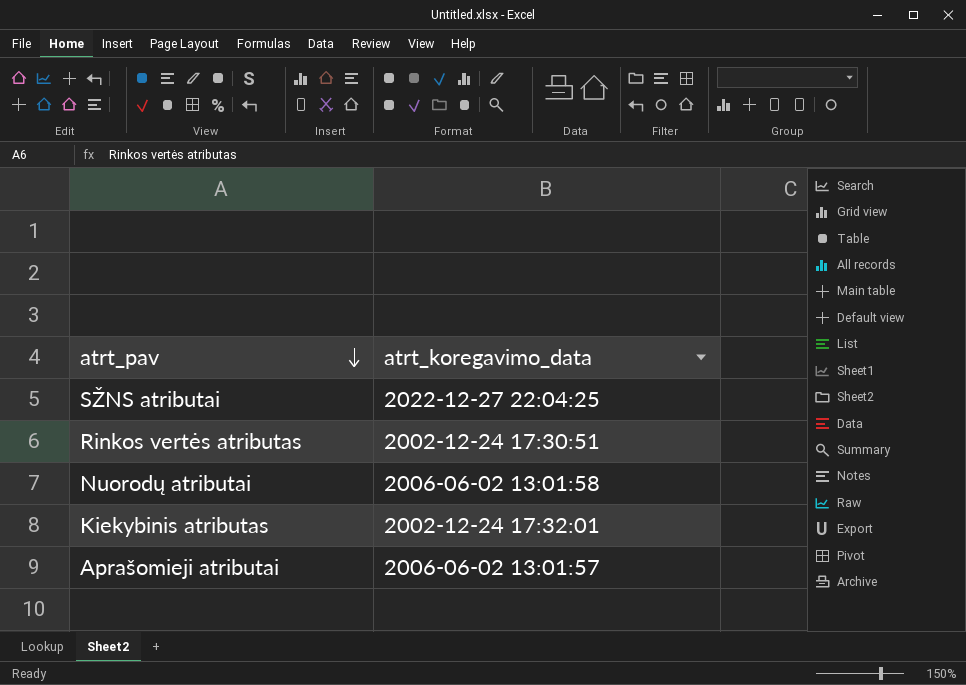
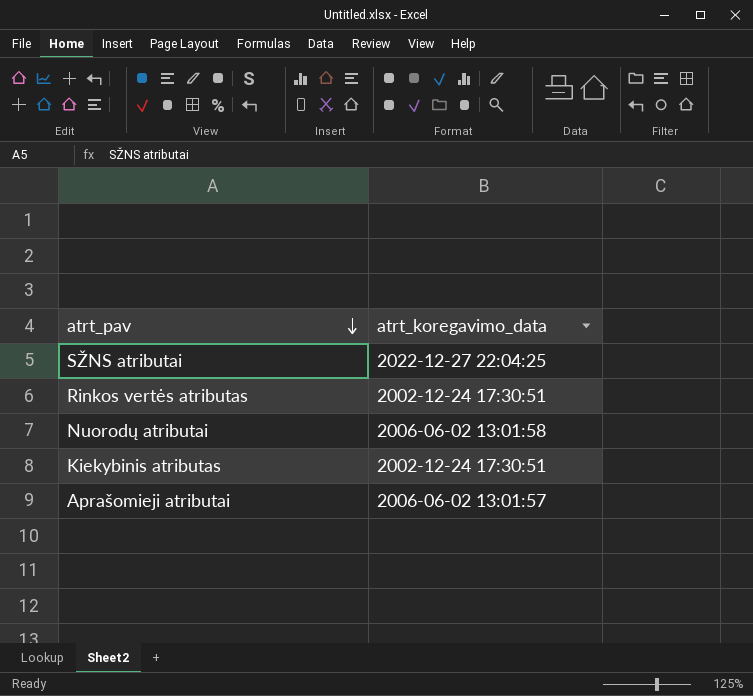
Kiekybinis atributas | atrt_koregavimo_data: 2002-12-24 17:32:01 -> 2002-12-24 17:30:51

